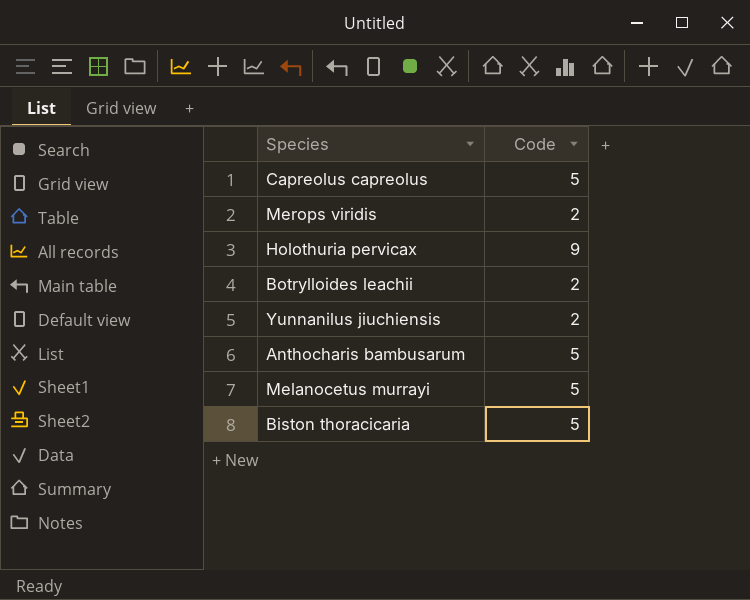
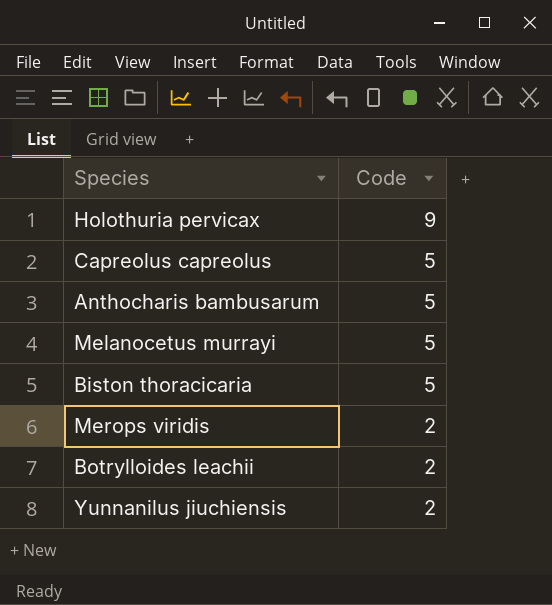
row order: none -> Code descending

